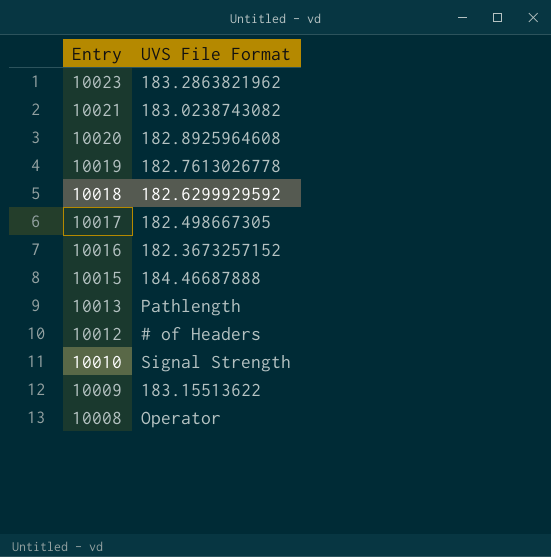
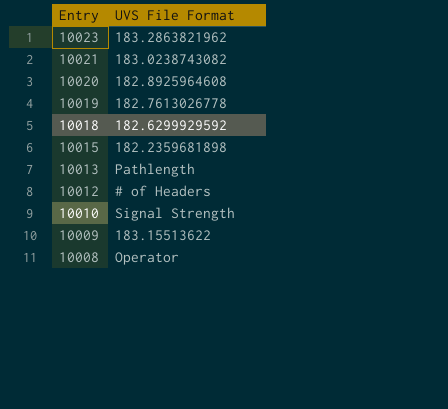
row 10017: 182.498667305 -> none
row 10016: 182.3673257152 -> none
10015 | UVS File Format: 184.46687888 -> 182.2359681898

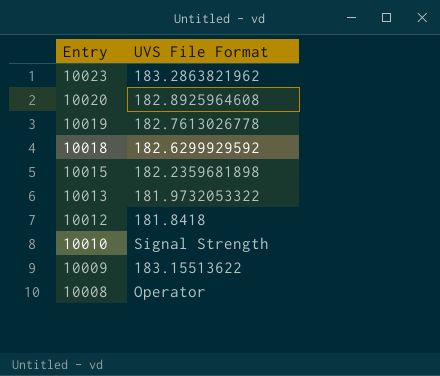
row 10021: 183.0238743082 -> none
10013 | UVS File Format: Pathlength -> 181.9732053322
10012 | UVS File Format: # of Headers -> 181.8418

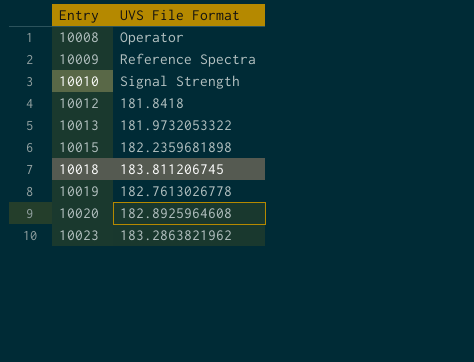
row order: Entry descending -> Entry ascending
10009 | UVS File Format: 183.15513622 -> Reference Spectra
10018 | UVS File Format: 182.6299929592 -> 183.811206745

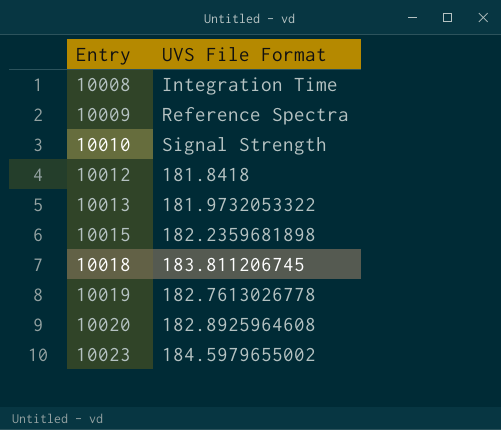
10008 | UVS File Format: Operator -> Integration Time
10023 | UVS File Format: 183.2863821962 -> 184.5979655002

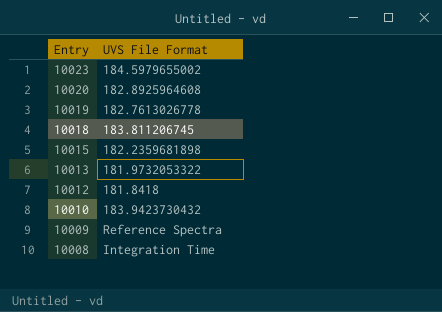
row order: Entry ascending -> Entry descending
10010 | UVS File Format: Signal Strength -> 183.9423730432

